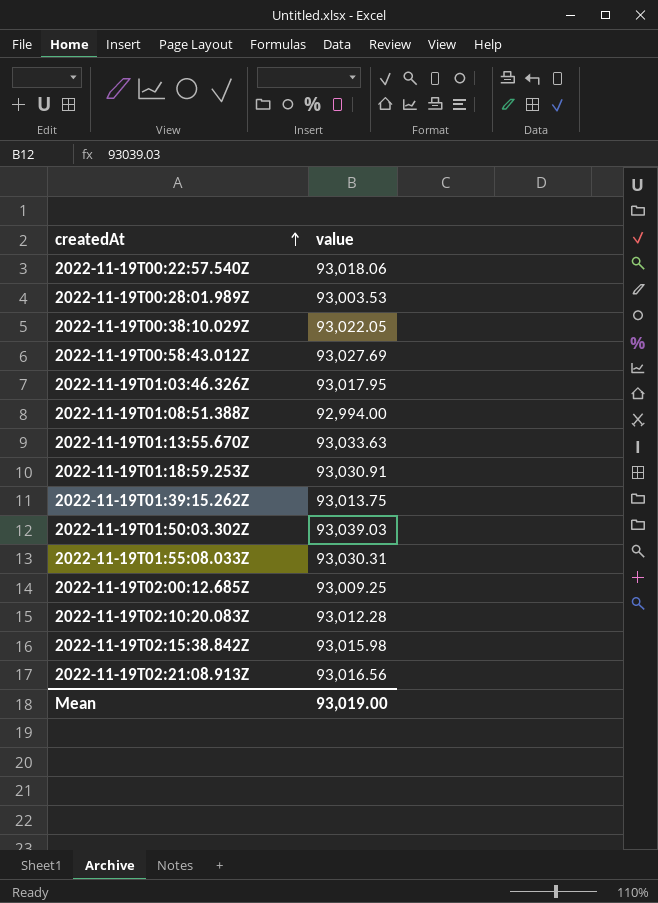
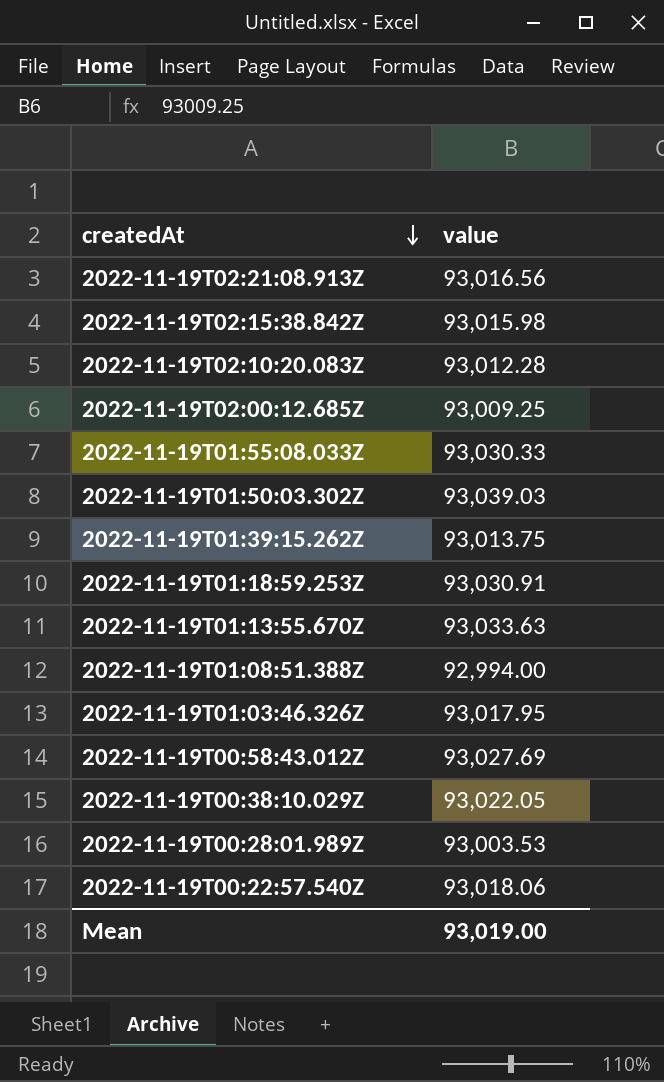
row order: createdAt ascending -> createdAt descending
2022-11-19T01:55:08.033Z | value: 93,030.31 -> 93,030.33

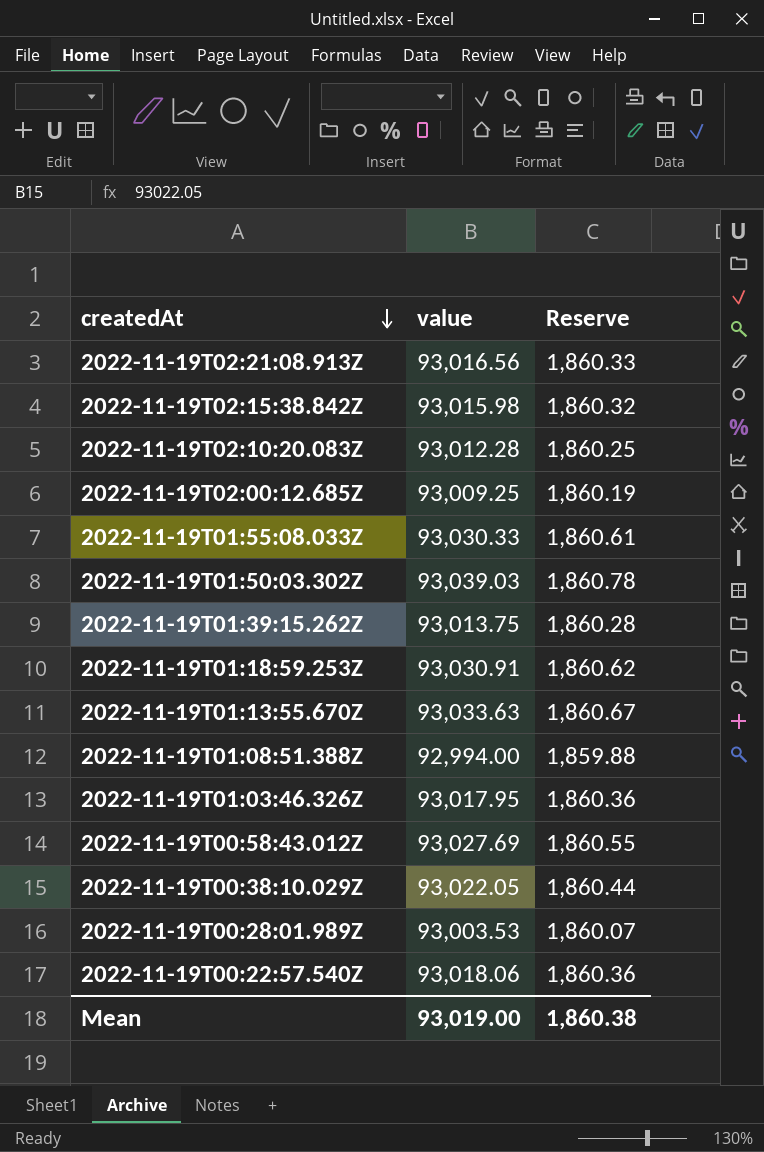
column Reserve | formula: none -> [value] * 0.02

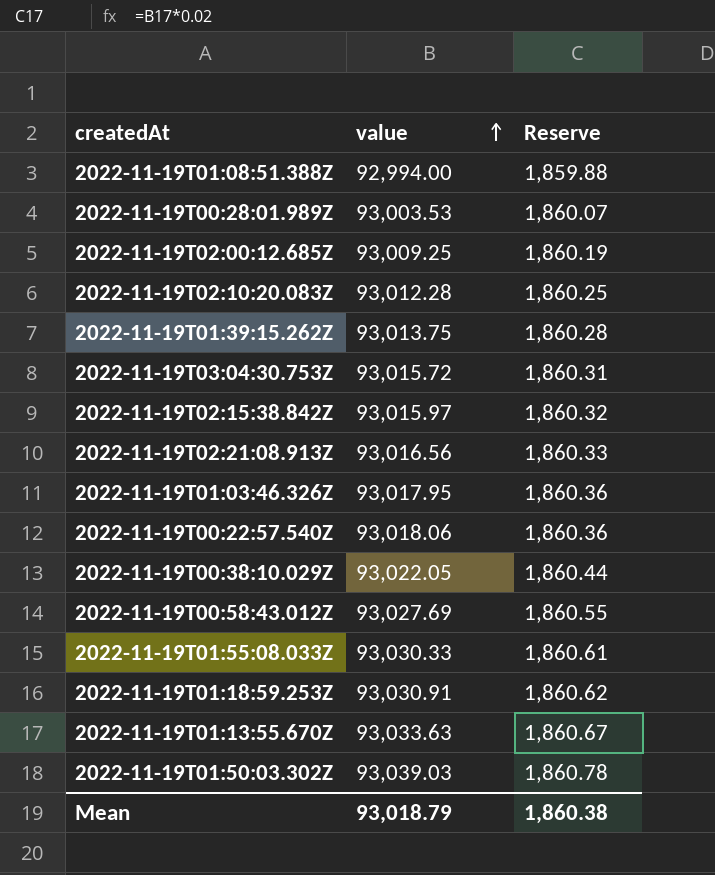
row order: createdAt descending -> value ascending
row 2022-11-19T03:04:30.753Z: none -> 93,015.72 | 1,860.31
2022-11-19T02:15:38.842Z | value: 93,015.98 -> 93,015.97
Mean | value: 93,019.00 -> 93,018.79

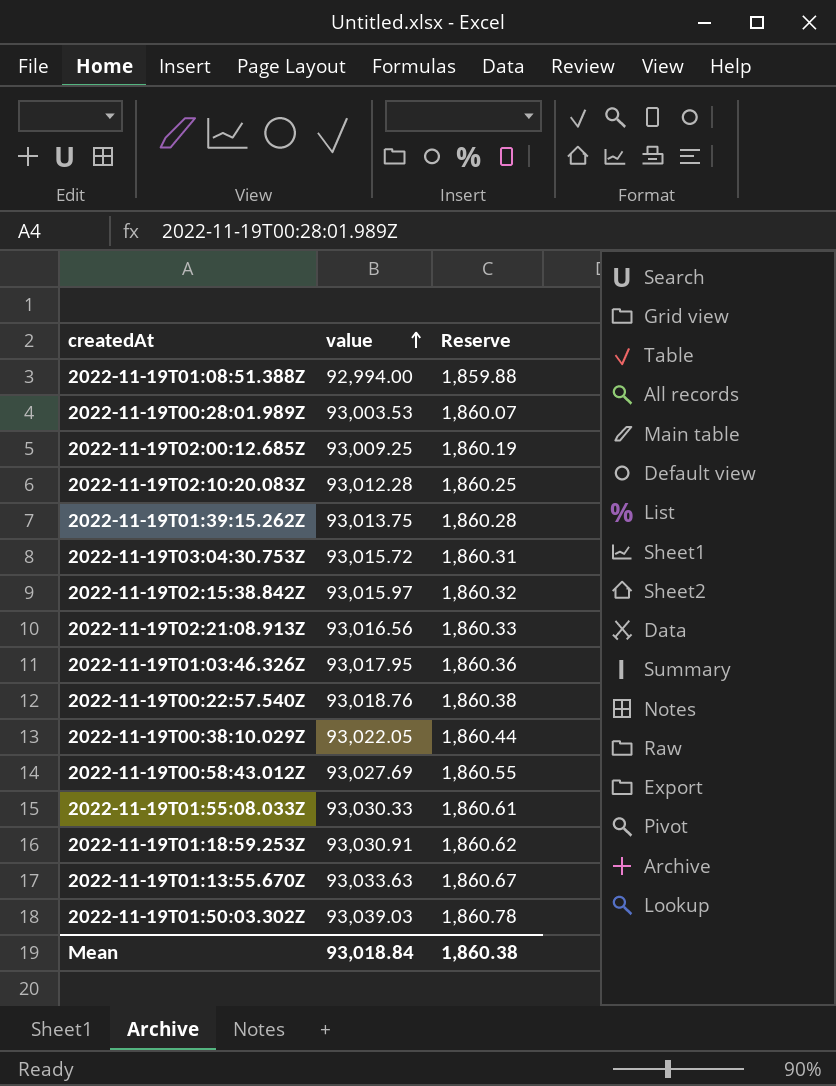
2022-11-19T00:22:57.540Z | value: 93,018.06 -> 93,018.76
2022-11-19T00:22:57.540Z | Reserve: 1,860.36 -> 1,860.38
Mean | value: 93,018.79 -> 93,018.84

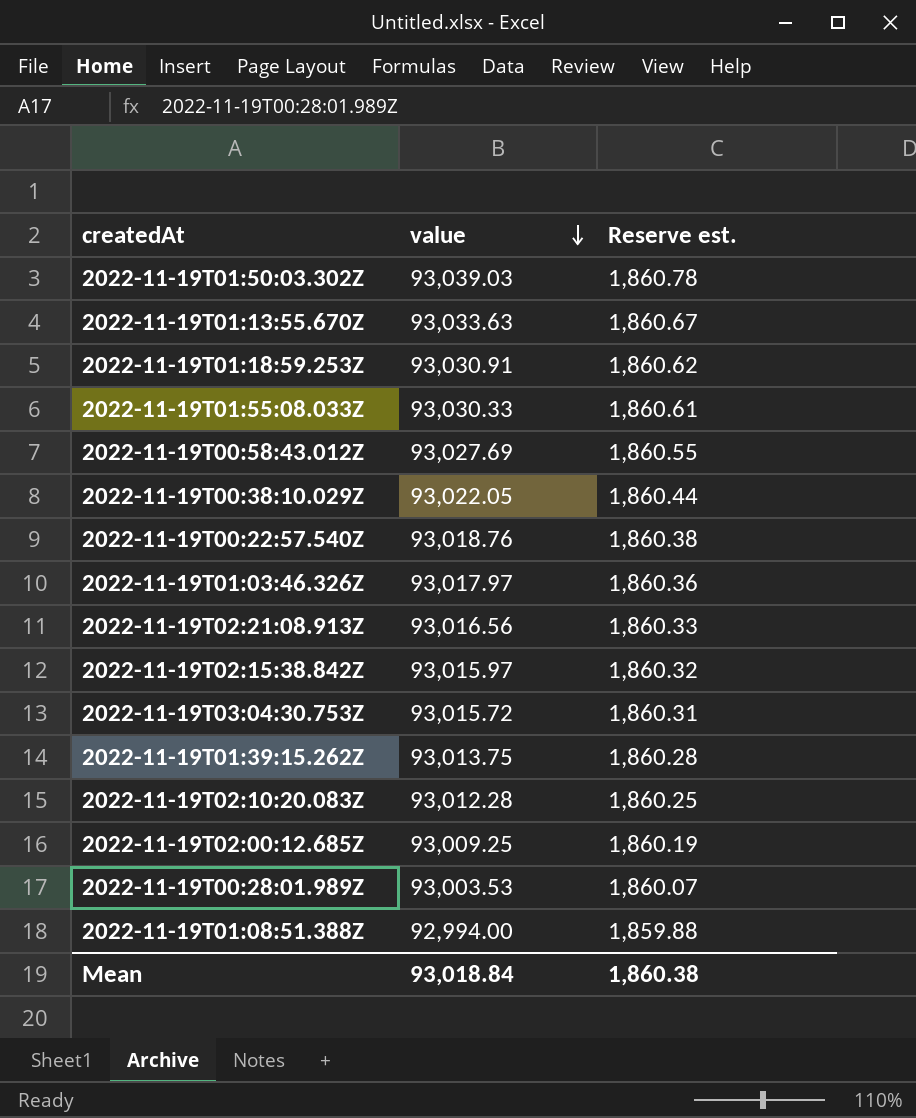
row order: value ascending -> value descending
column name: Reserve -> Reserve est.
2022-11-19T01:03:46.326Z | value: 93,017.95 -> 93,017.97

